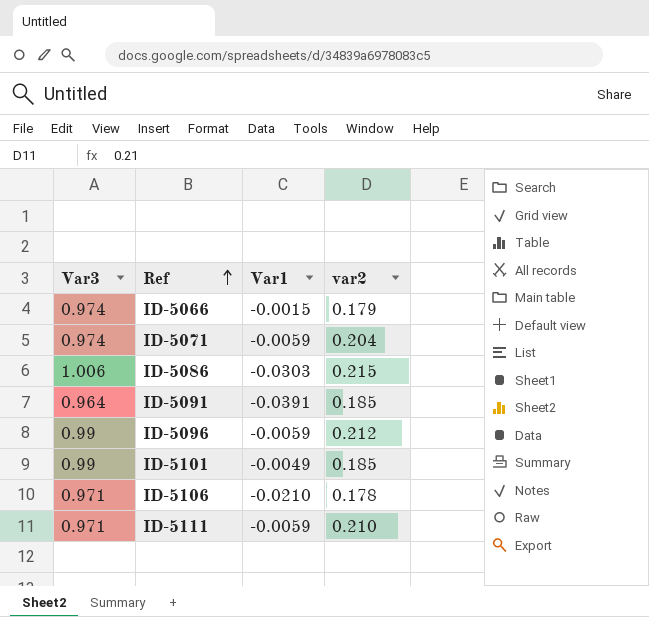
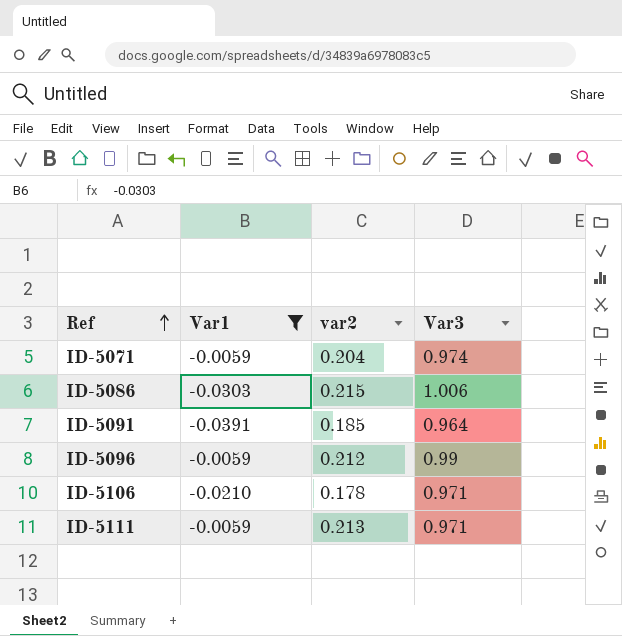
filter: none -> Var1 <= -0.0059
column Var3 | position: 1 -> 4
ID-5111 | var2: 0.210 -> 0.213

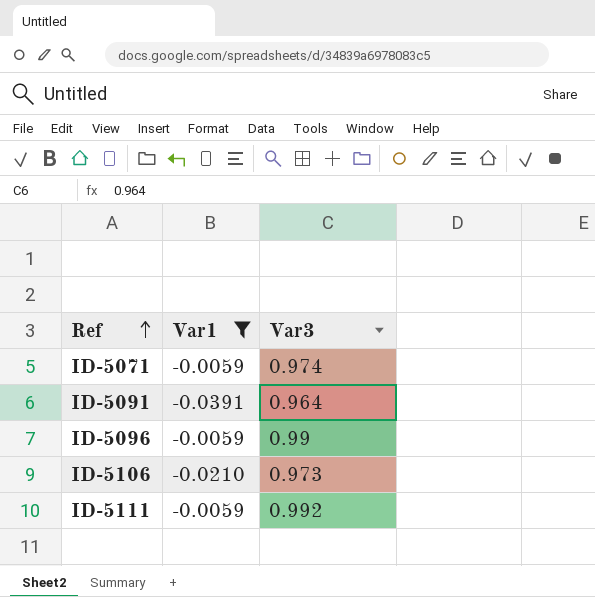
column var2 | position: 3 -> none
row ID-5086: -0.0303 | 0.215 | 1.006 -> none
ID-5106 | Var3: 0.971 -> 0.973
ID-5111 | Var3: 0.971 -> 0.992

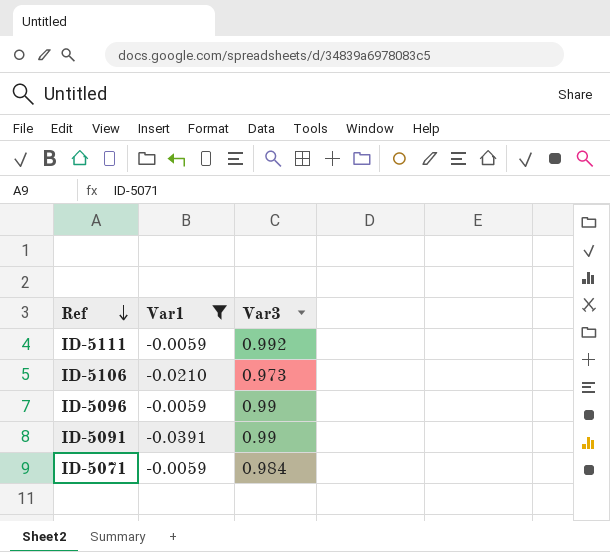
row order: Ref ascending -> Ref descending
ID-5091 | Var3: 0.964 -> 0.99
ID-5071 | Var3: 0.974 -> 0.984

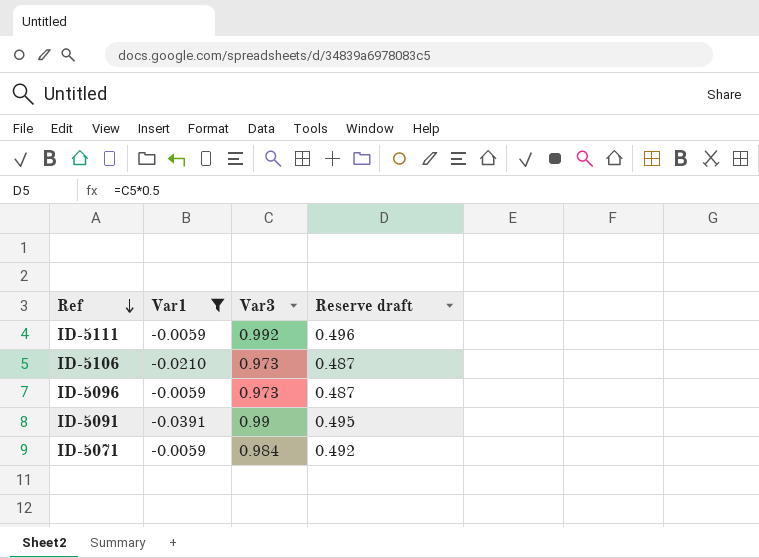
column Reserve draft | formula: none -> [Var3] * 0.5
ID-5096 | Var3: 0.99 -> 0.973

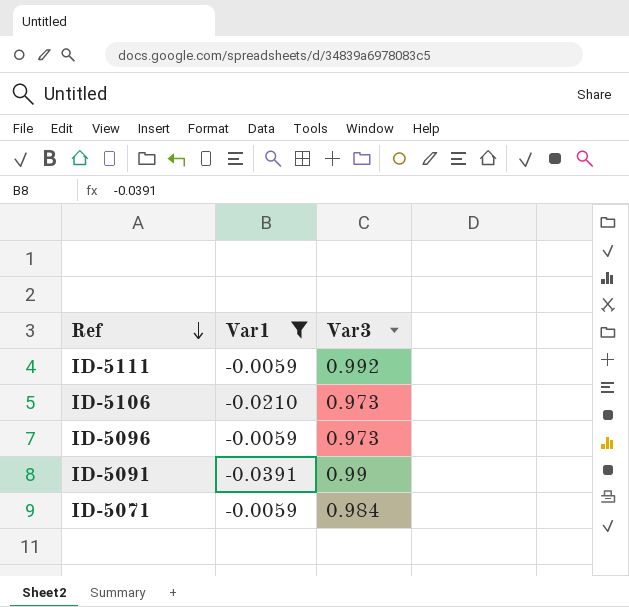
column Reserve draft | formula: [Var3] * 0.5 -> none

